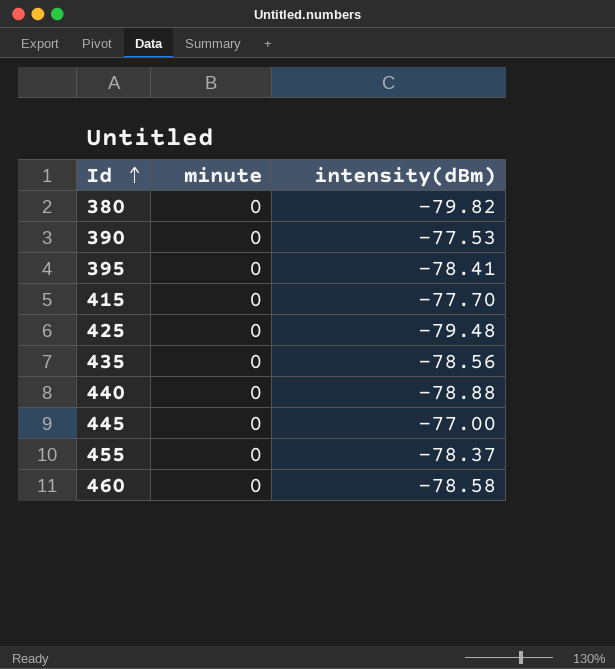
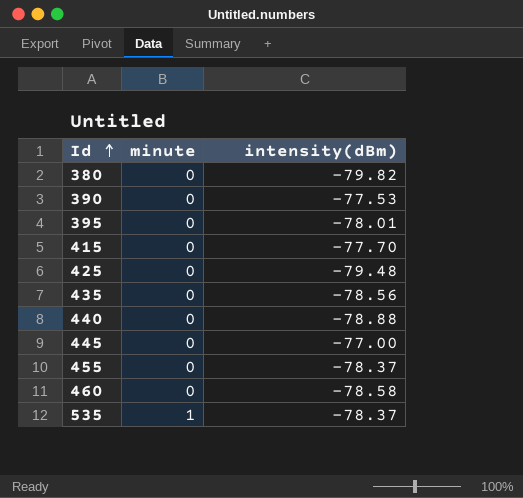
395 | intensity(dBm): -78.41 -> -78.01
row 535: none -> 1 | -78.37

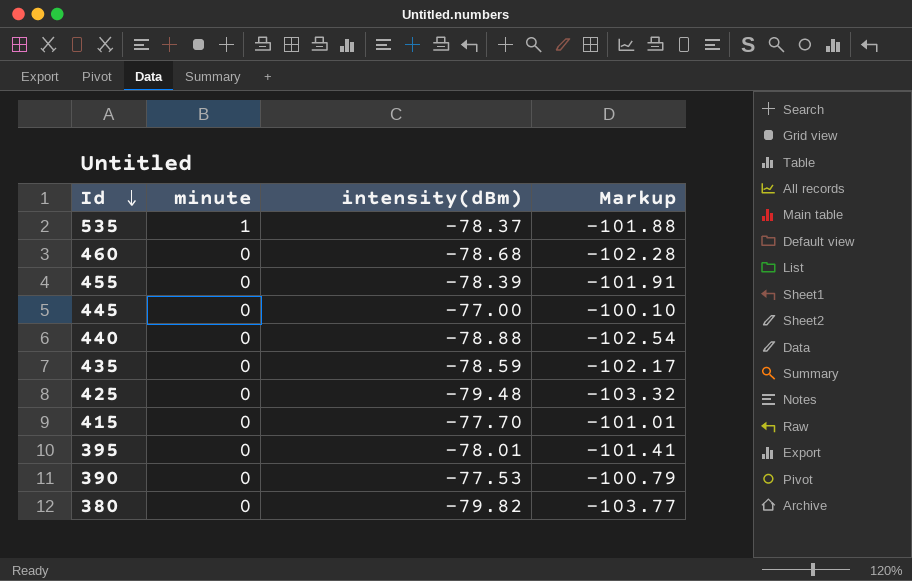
row order: Id ascending -> Id descending
column Markup | formula: none -> [intensity(dBm)] * 1.3
460 | intensity(dBm): -78.58 -> -78.68
455 | intensity(dBm): -78.37 -> -78.39
435 | intensity(dBm): -78.56 -> -78.59

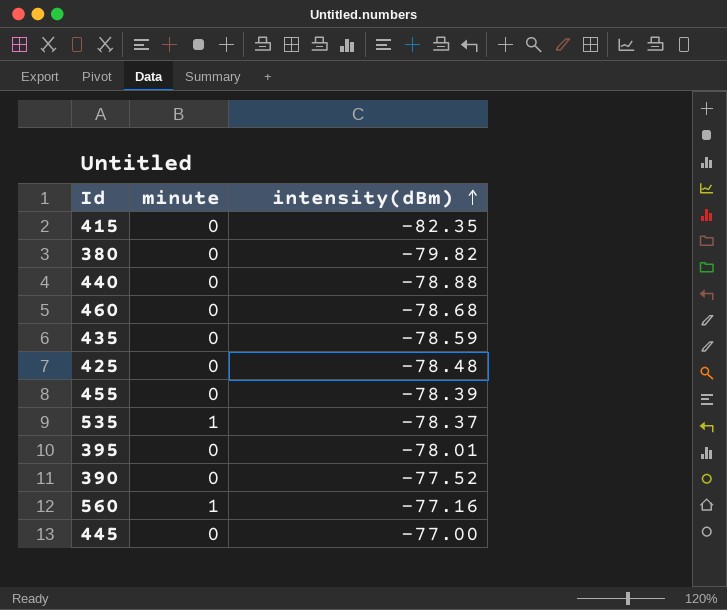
row order: Id descending -> intensity(dBm) ascending
column Markup | formula: [intensity(dBm)] * 1.3 -> none
415 | intensity(dBm): -77.70 -> -82.35
425 | intensity(dBm): -79.48 -> -78.48
390 | intensity(dBm): -77.53 -> -77.52
row 560: none -> 1 | -77.16

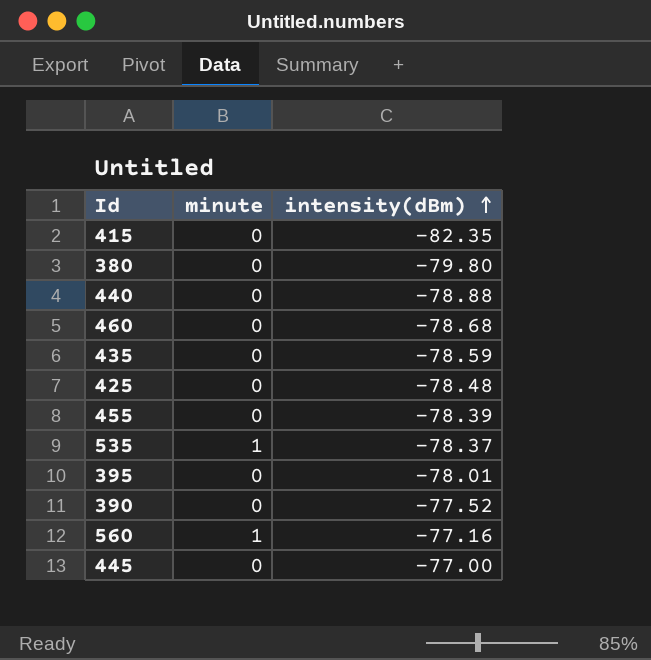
380 | intensity(dBm): -79.82 -> -79.80

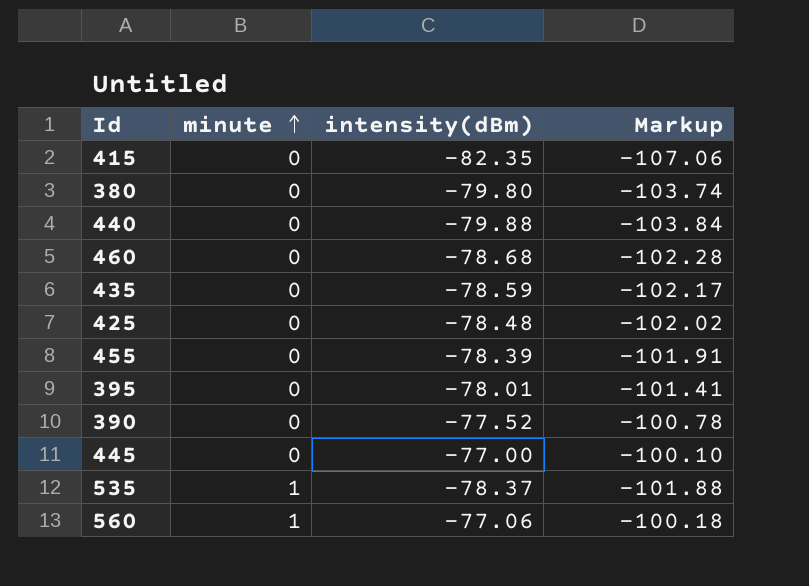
row order: intensity(dBm) ascending -> minute ascending
column Markup | formula: none -> [intensity(dBm)] * 1.3
440 | intensity(dBm): -78.88 -> -79.88
560 | intensity(dBm): -77.16 -> -77.06

